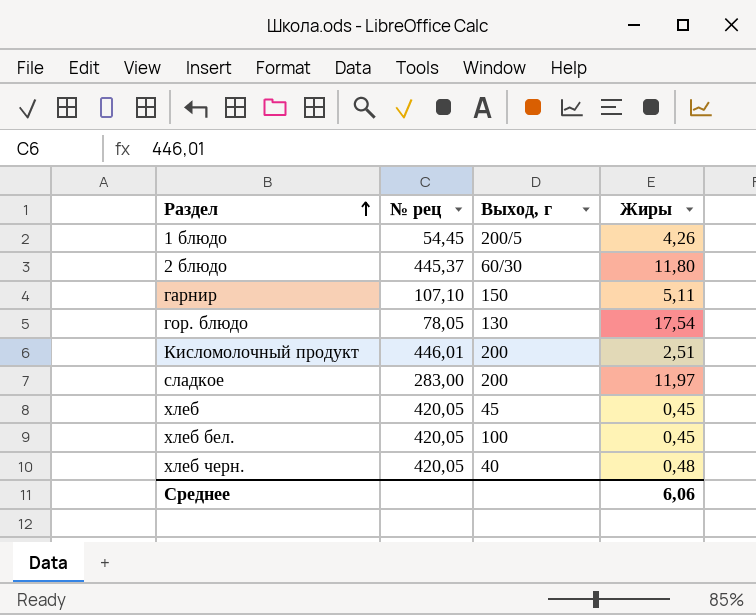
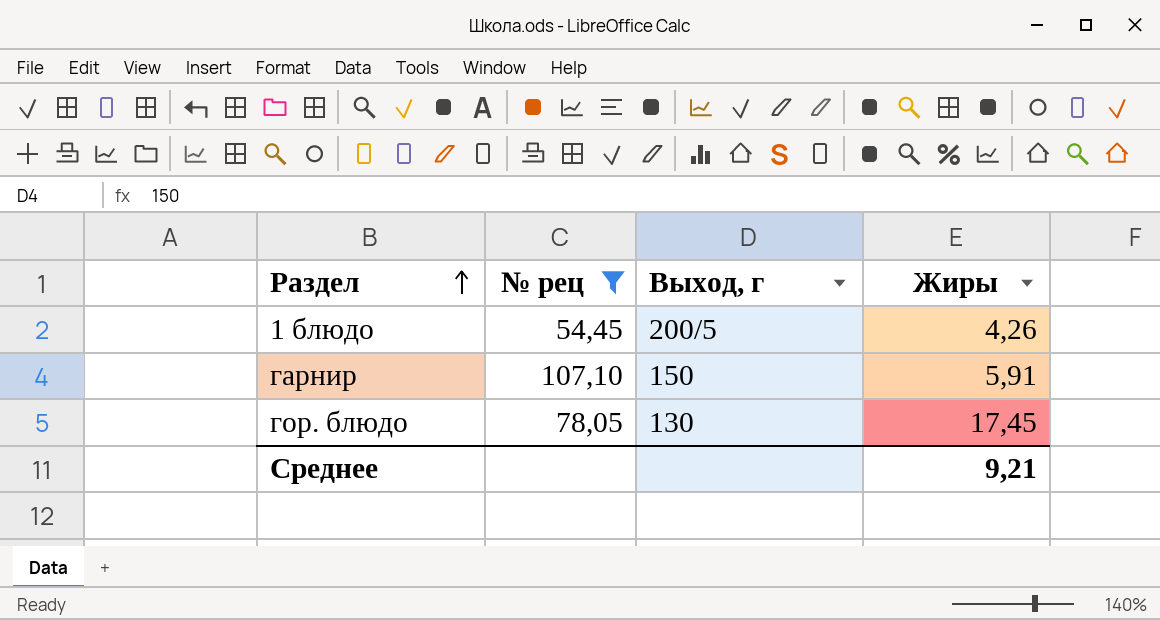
filter: none -> № рец <= 107,10
гарнир | Жиры: 5,11 -> 5,91
гор. блюдо | Жиры: 17,54 -> 17,45
Среднее | Жиры: 6,06 -> 9,21

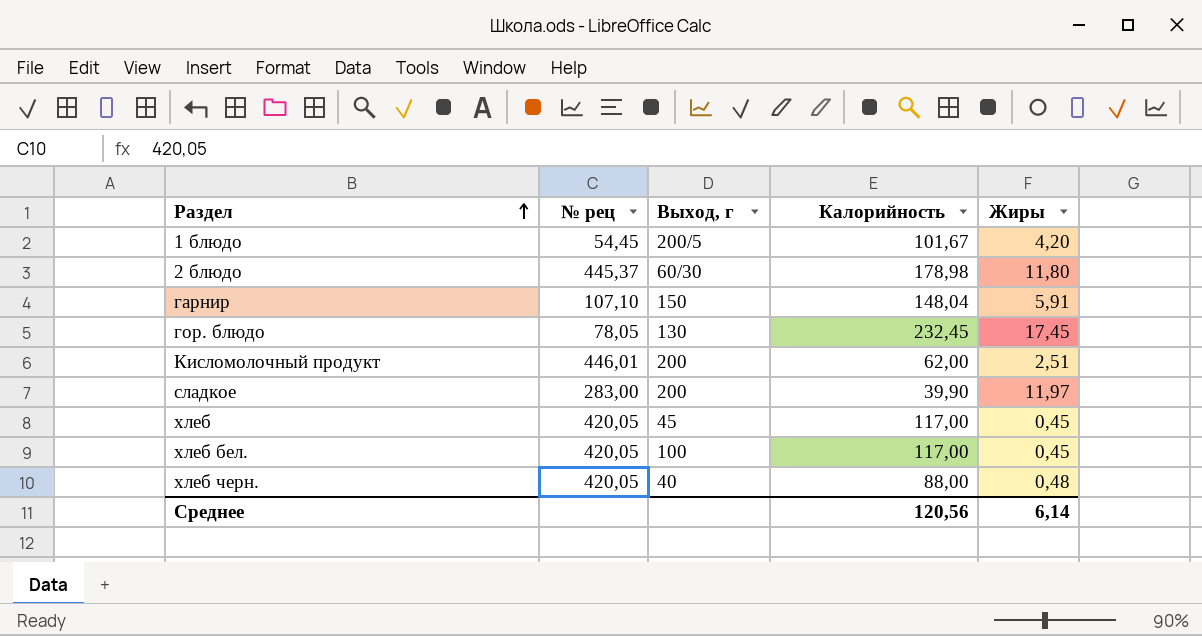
filter: № рец <= 107,10 -> none
column Калорийность | position: none -> 4
1 блюдо | Жиры: 4,26 -> 4,20
Среднее | Жиры: 9,21 -> 6,14

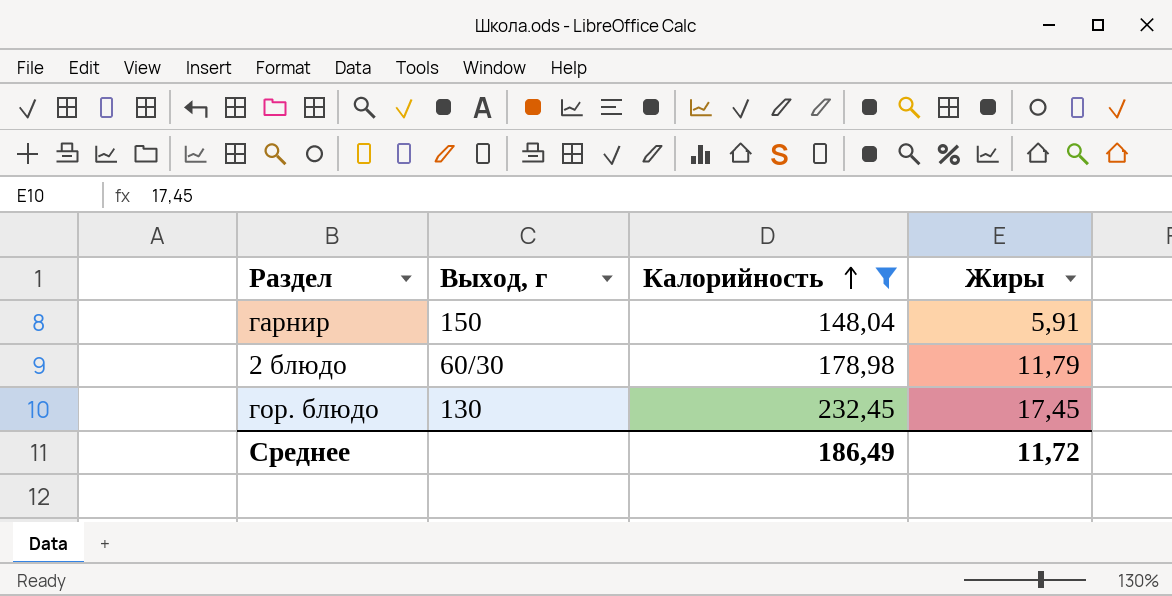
filter: none -> Калорийность >= 148,04
row order: Раздел ascending -> Калорийность ascending
column № рец | position: 2 -> none
2 блюдо | Жиры: 11,80 -> 11,79
Среднее | Калорийность: 120,56 -> 186,49
Среднее | Жиры: 6,14 -> 11,72

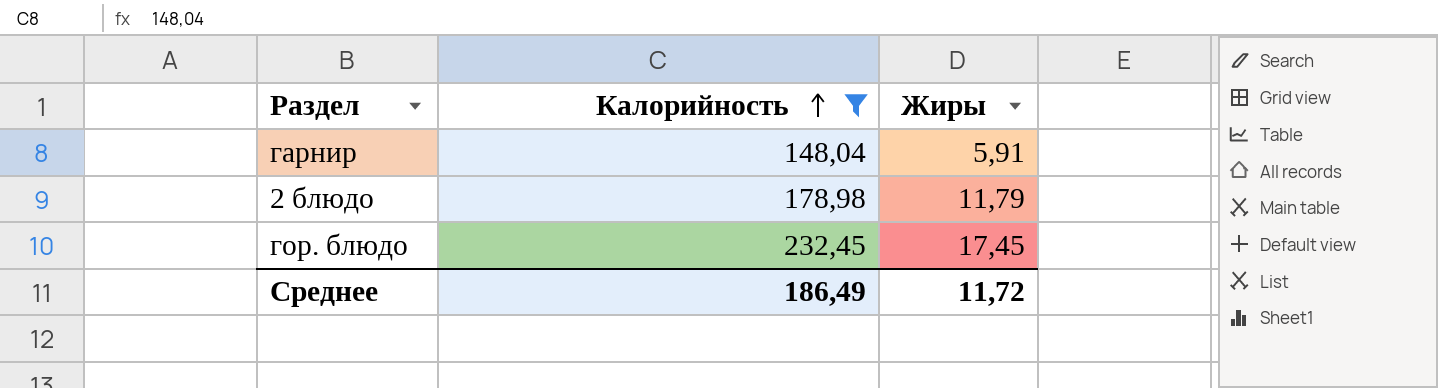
column Выход, г | position: 2 -> none

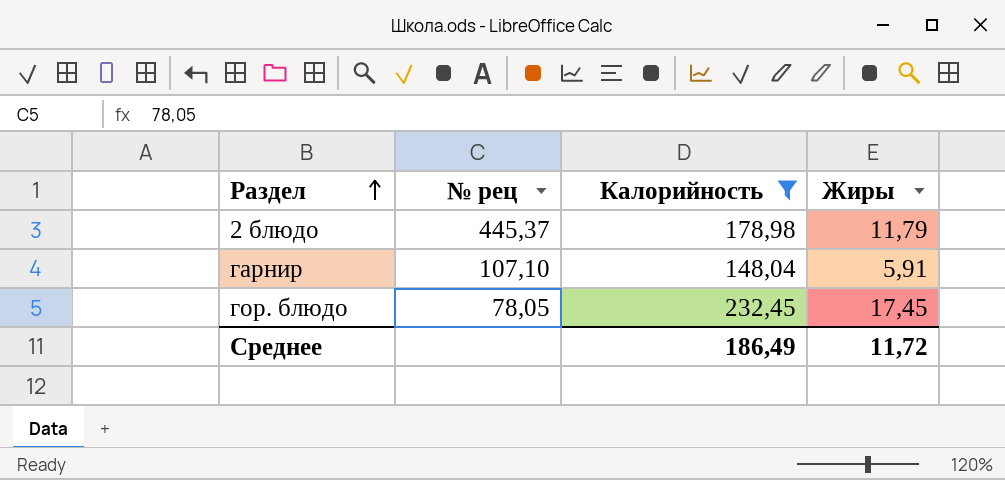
row order: Калорийность ascending -> Раздел ascending
column № рец | position: none -> 2

